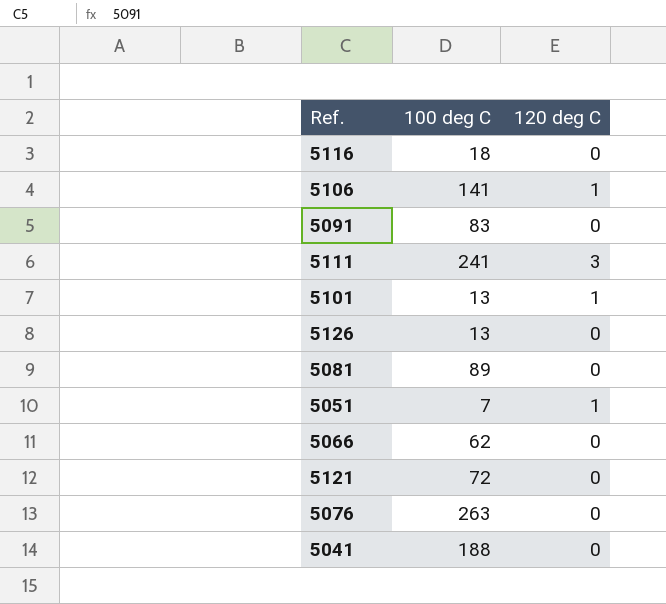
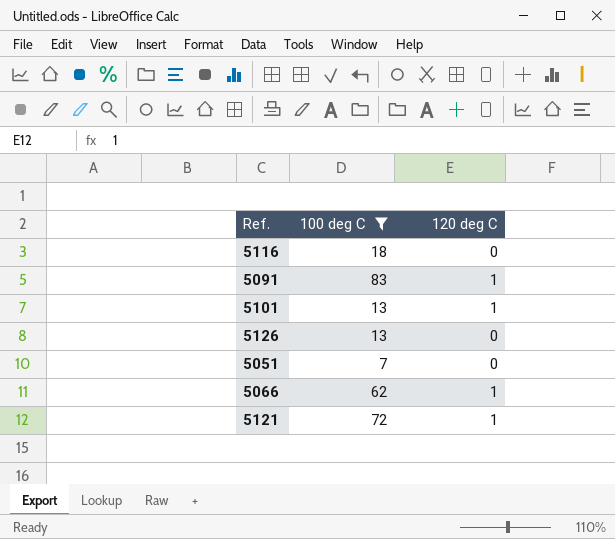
filter: none -> 100 deg C <= 83
5091 | 120 deg C: 0 -> 1
5051 | 120 deg C: 1 -> 0
5066 | 120 deg C: 0 -> 1
5121 | 120 deg C: 0 -> 1

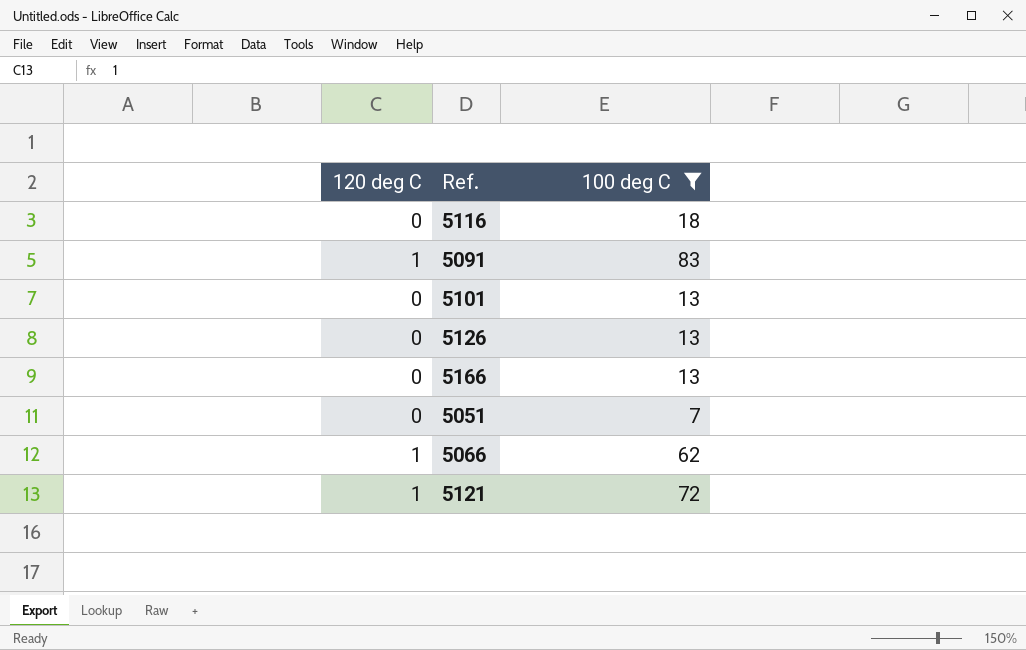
column 120 deg C | position: 3 -> 1
5101 | 120 deg C: 1 -> 0
row 5166: none -> 0 | 13

